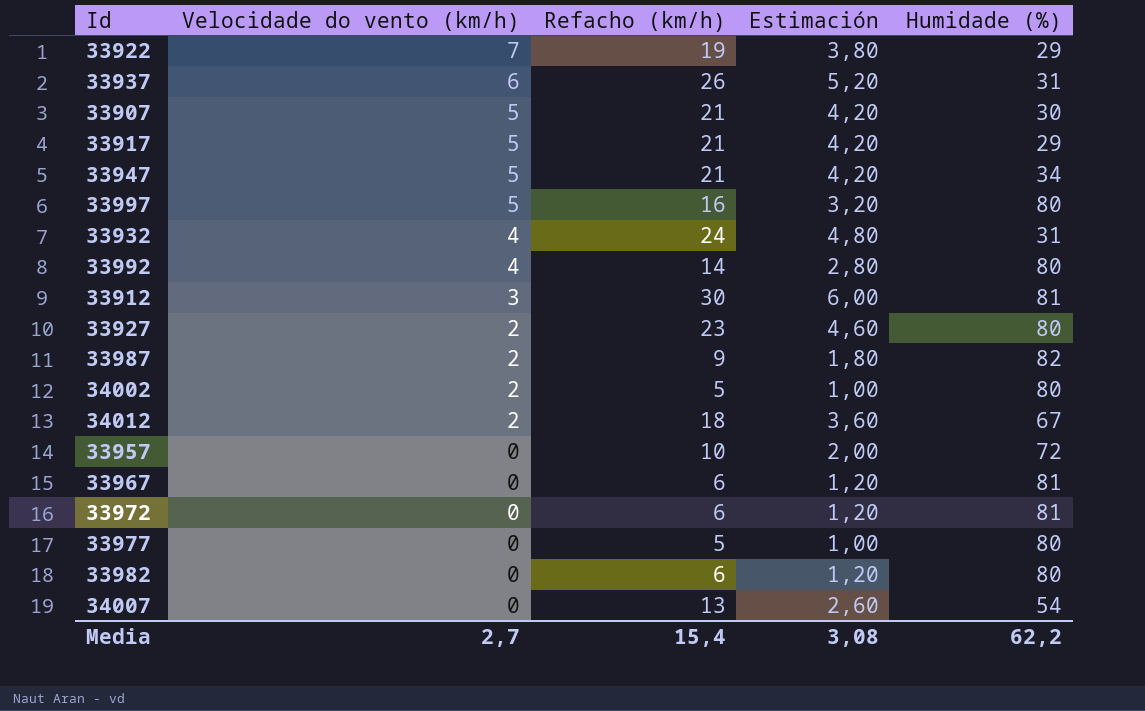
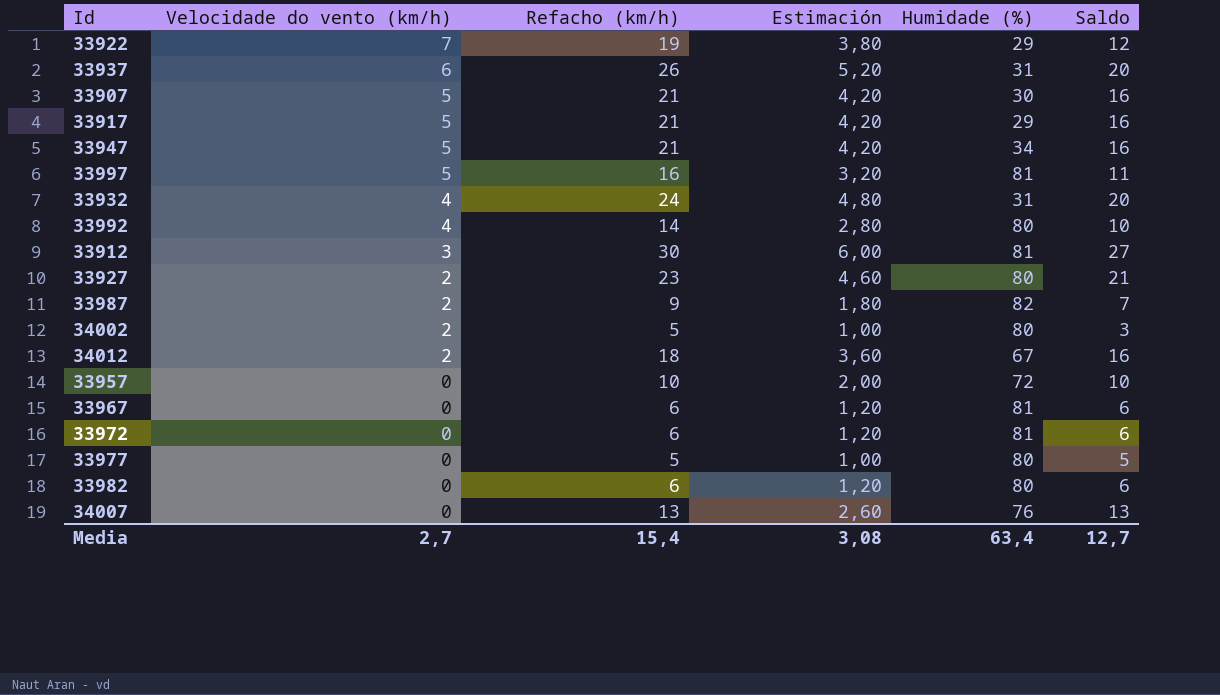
column Saldo | formula: none -> [Refacho (km/h)] - [Velocidade do vento (km/h)]
33997 | Humidade (%): 80 -> 81
34007 | Humidade (%): 54 -> 76
Media | Humidade (%): 62,2 -> 63,4

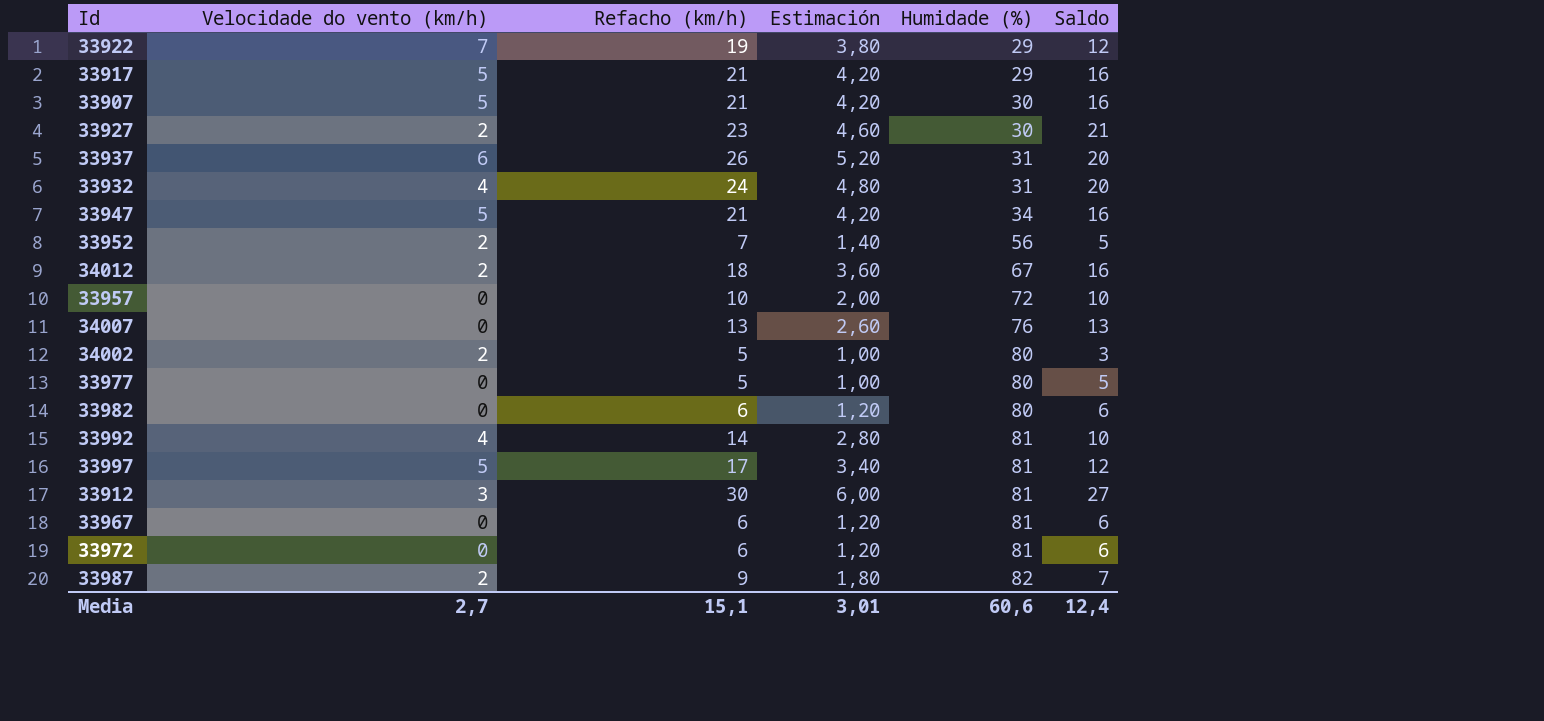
row order: Velocidade do vento (km/h) descending -> Humidade (%) ascending
33927 | Humidade (%): 80 -> 30
row 33952: none -> 2 | 7 | 1,40 | 56 | 5
33992 | Humidade (%): 80 -> 81
33997 | Refacho (km/h): 16 -> 17
33997 | Estimación: 3,20 -> 3,40
33997 | Saldo: 11 -> 12
Media | Refacho (km/h): 15,4 -> 15,1
Media | Estimación: 3,08 -> 3,01
Media | Humidade (%): 63,4 -> 60,6
Media | Saldo: 12,7 -> 12,4

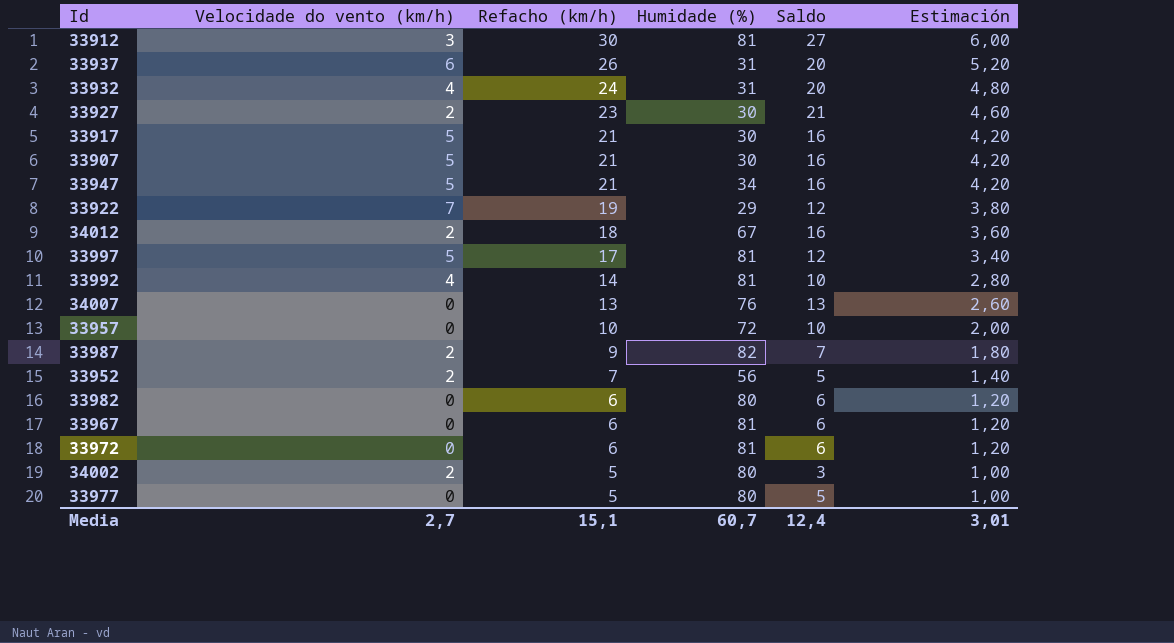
row order: Humidade (%) ascending -> Refacho (km/h) descending
column Estimación | position: 4 -> 6
33917 | Humidade (%): 29 -> 30
Media | Humidade (%): 60,6 -> 60,7

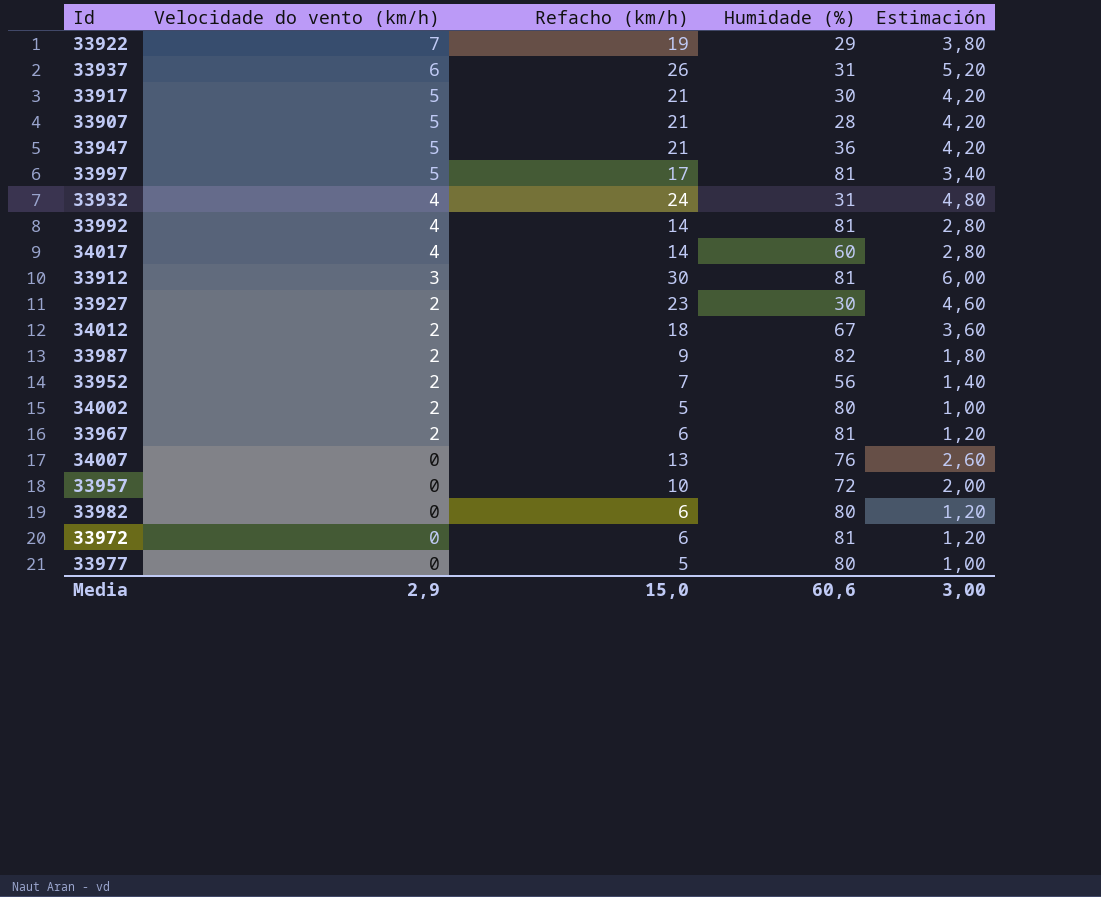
row order: Refacho (km/h) descending -> Velocidade do vento (km/h) descending
column Saldo | formula: [Refacho (km/h)] - [Velocidade do vento (km/h)] -> none
33907 | Humidade (%): 30 -> 28
33947 | Humidade (%): 34 -> 36
row 34017: none -> 4 | 14 | 60 | 2,80
33967 | Velocidade do vento (km/h): 0 -> 2
Media | Velocidade do vento (km/h): 2,7 -> 2,9
Media | Refacho (km/h): 15,1 -> 15,0
Media | Humidade (%): 60,7 -> 60,6
Media | Estimación: 3,01 -> 3,00

